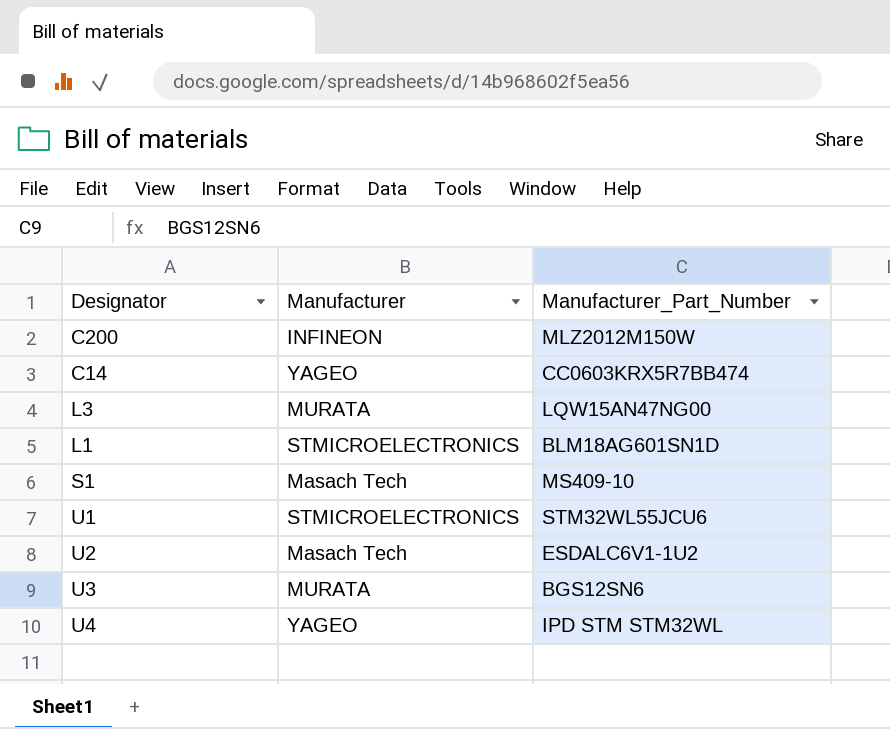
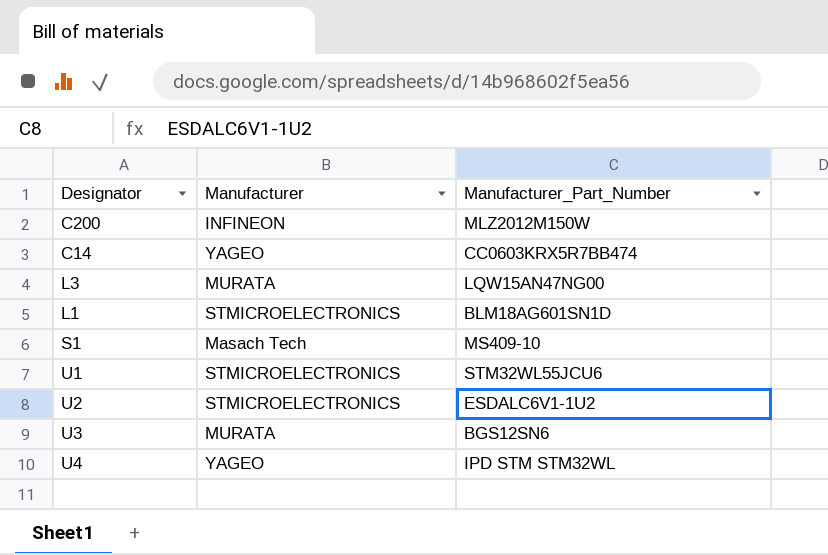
U2 | Manufacturer: Masach Tech -> STMICROELECTRONICS

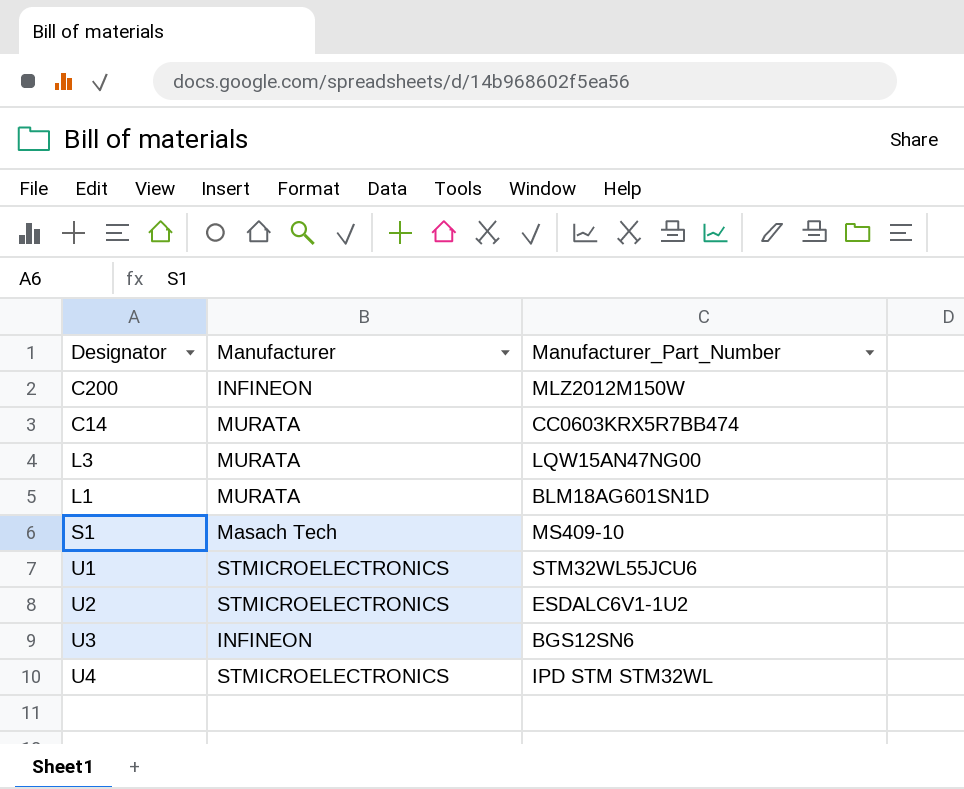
C14 | Manufacturer: YAGEO -> MURATA
L1 | Manufacturer: STMICROELECTRONICS -> MURATA
U3 | Manufacturer: MURATA -> INFINEON
U4 | Manufacturer: YAGEO -> STMICROELECTRONICS

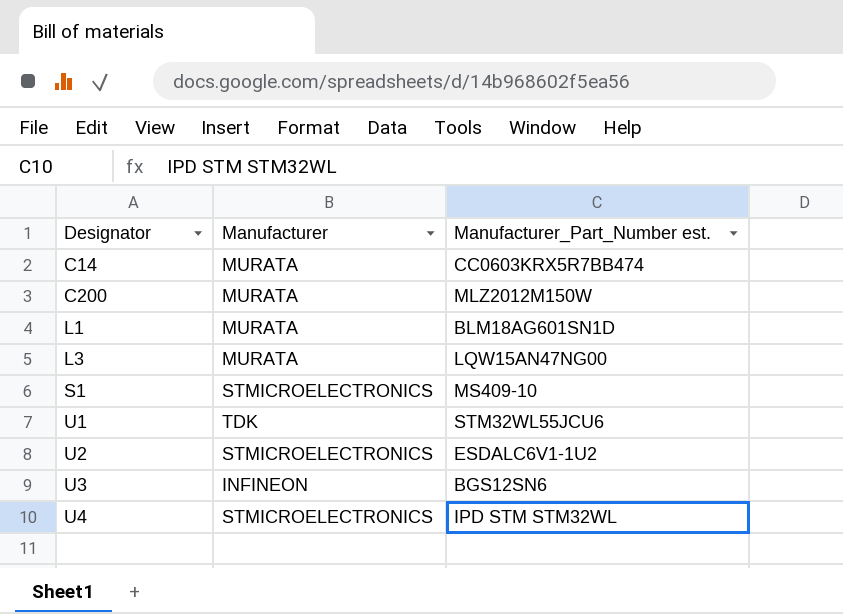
row order: none -> Designator ascending
column name: Manufacturer_Part_Number -> Manufacturer_Part_Number est.
C200 | Manufacturer: INFINEON -> MURATA
S1 | Manufacturer: Masach Tech -> STMICROELECTRONICS
U1 | Manufacturer: STMICROELECTRONICS -> TDK

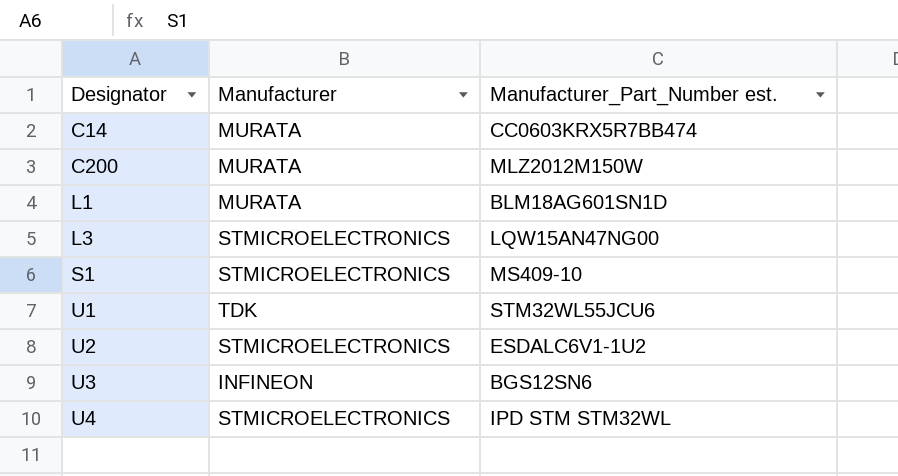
L3 | Manufacturer: MURATA -> STMICROELECTRONICS

